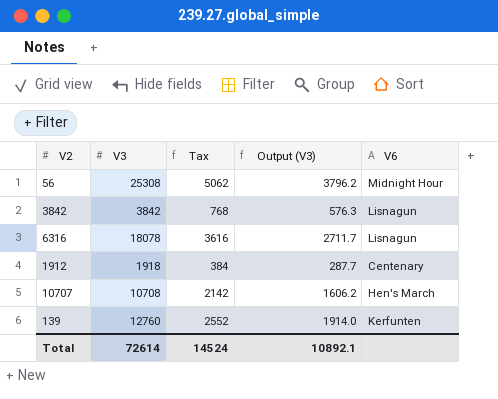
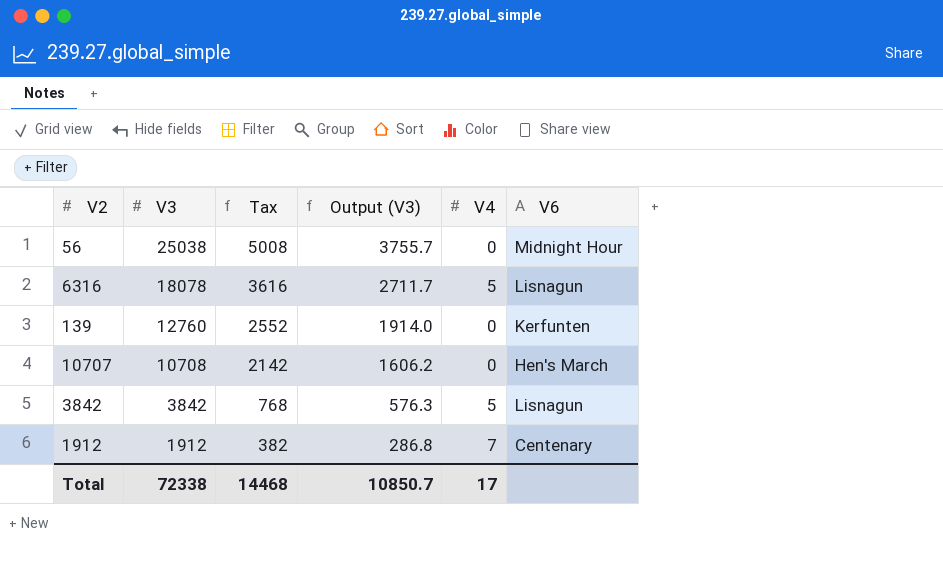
row order: none -> V3 descending
column V4 | position: none -> 5
56 | V3: 25308 -> 25038
56 | Tax: 5062 -> 5008
56 | Output (V3): 3796.2 -> 3755.7
1912 | V3: 1918 -> 1912
1912 | Tax: 384 -> 382
1912 | Output (V3): 287.7 -> 286.8
Total | V3: 72614 -> 72338
Total | Tax: 14524 -> 14468
Total | Output (V3): 10892.1 -> 10850.7

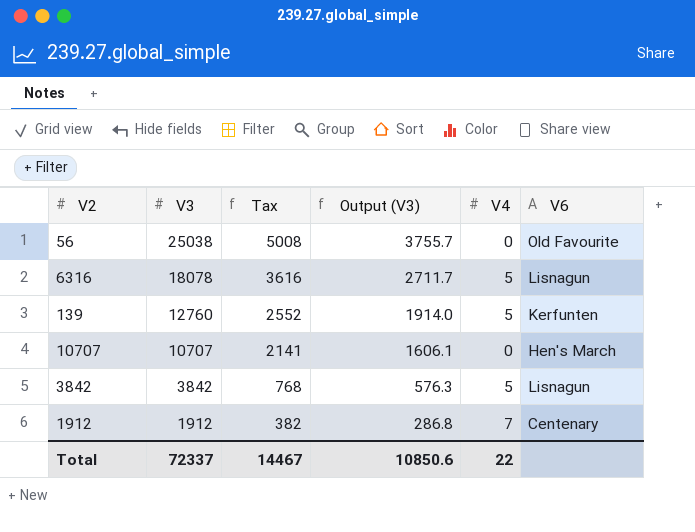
56 | V6: Midnight Hour -> Old Favourite
139 | V4: 0 -> 5
10707 | V3: 10708 -> 10707
10707 | Tax: 2142 -> 2141
10707 | Output (V3): 1606.2 -> 1606.1
Total | V3: 72338 -> 72337
Total | Tax: 14468 -> 14467
Total | Output (V3): 10850.7 -> 10850.6
Total | V4: 17 -> 22

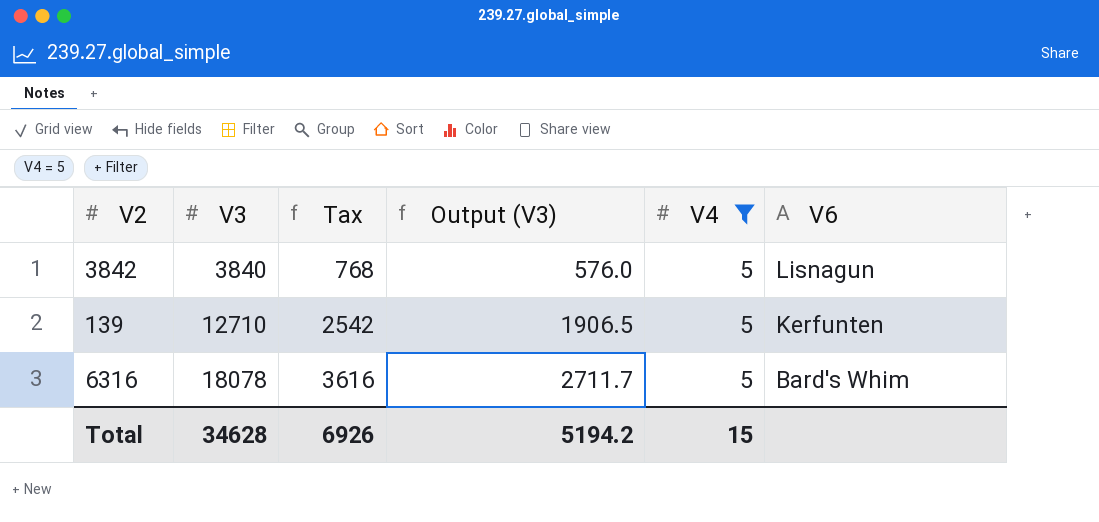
filter: none -> V4 = 5
row order: V3 descending -> V3 ascending
3842 | V3: 3842 -> 3840
3842 | Output (V3): 576.3 -> 576.0
139 | V3: 12760 -> 12710
139 | Tax: 2552 -> 2542
139 | Output (V3): 1914.0 -> 1906.5
6316 | V6: Lisnagun -> Bard's Whim
Total | V3: 72337 -> 34628
Total | Tax: 14467 -> 6926
Total | Output (V3): 10850.6 -> 5194.2
Total | V4: 22 -> 15

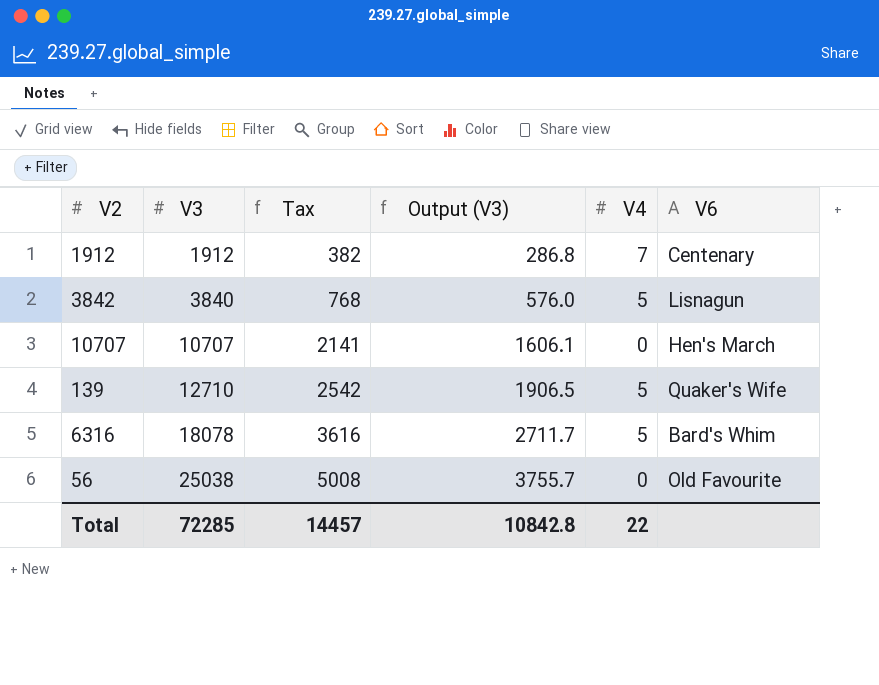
filter: V4 = 5 -> none
139 | V6: Kerfunten -> Quaker's Wife
Total | V3: 34628 -> 72285
Total | Tax: 6926 -> 14457
Total | Output (V3): 5194.2 -> 10842.8
Total | V4: 15 -> 22

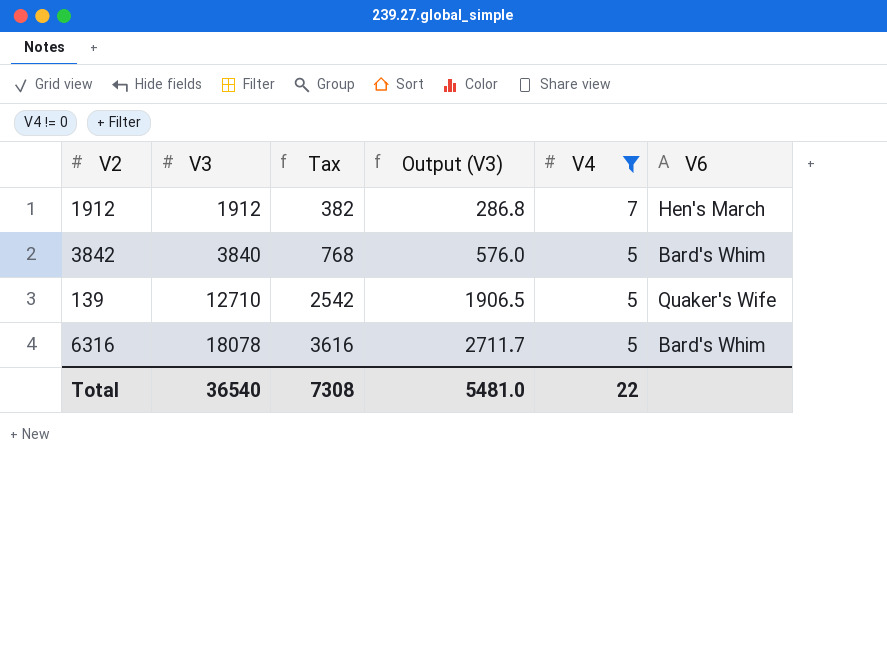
filter: none -> V4 != 0
1912 | V6: Centenary -> Hen's March
3842 | V6: Lisnagun -> Bard's Whim
Total | V3: 72285 -> 36540
Total | Tax: 14457 -> 7308
Total | Output (V3): 10842.8 -> 5481.0

